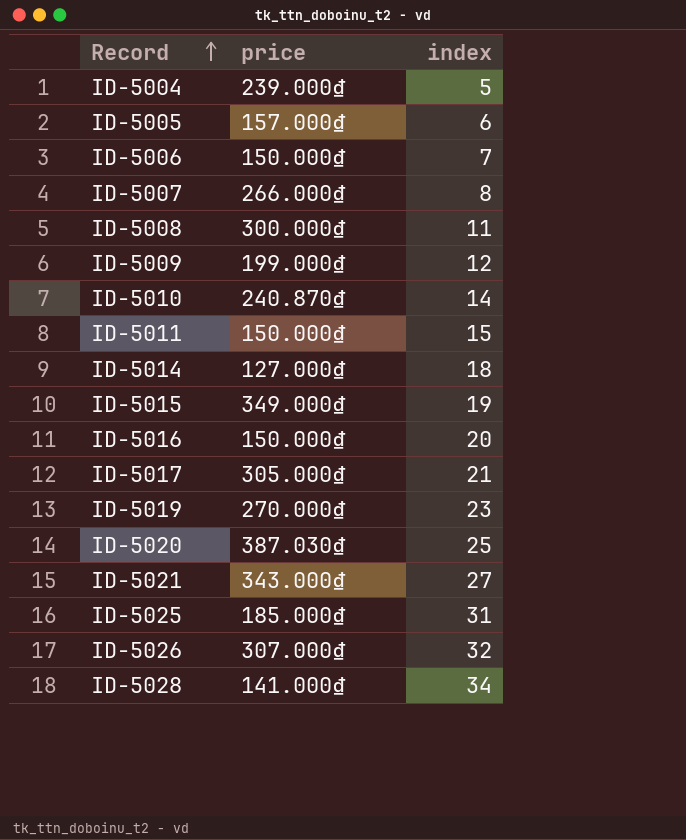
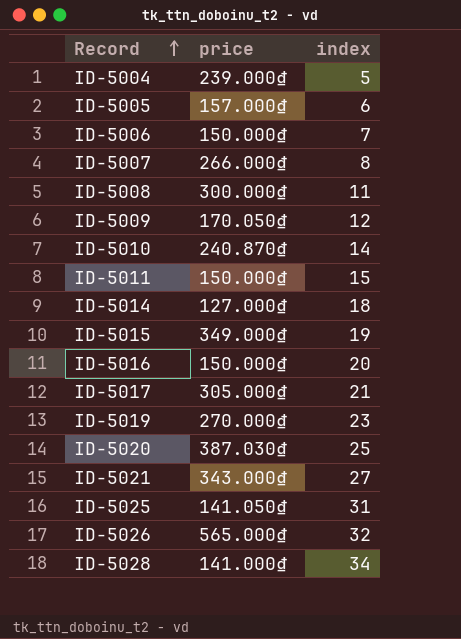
ID-5009 | price: 199.000₫ -> 170.050₫
ID-5025 | price: 185.000₫ -> 141.050₫
ID-5026 | price: 307.000₫ -> 565.000₫

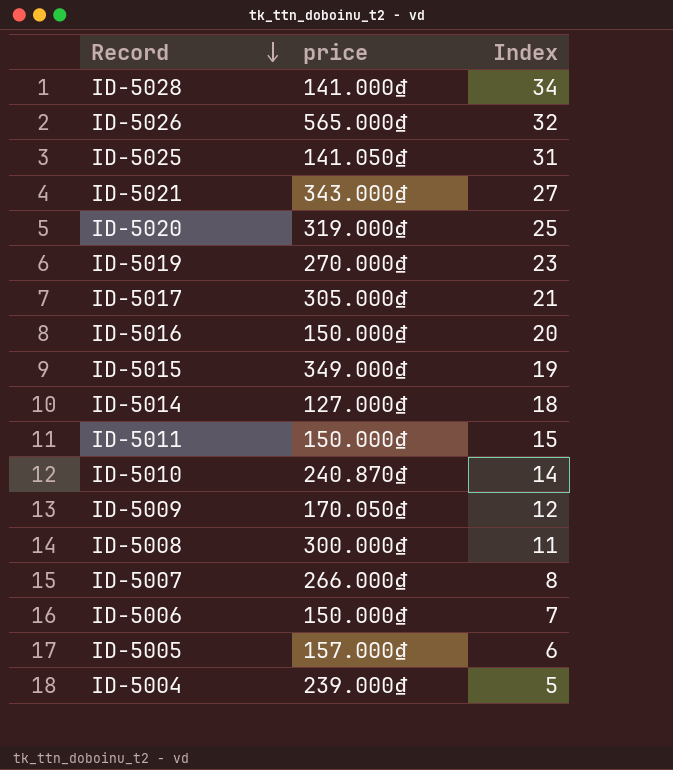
row order: Record ascending -> Record descending
column name: index -> Index
ID-5020 | price: 387.030₫ -> 319.000₫

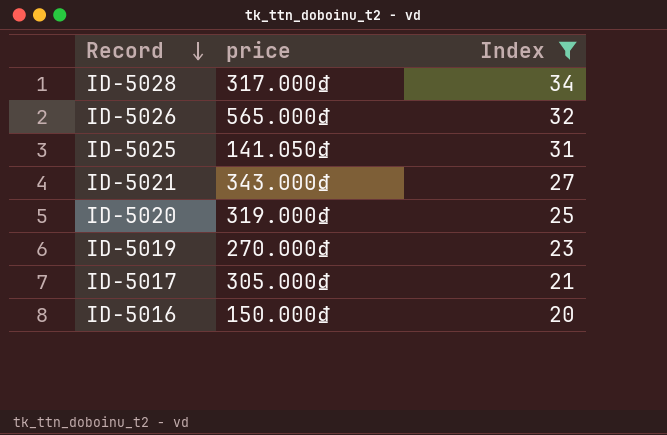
filter: none -> Index >= 20
ID-5028 | price: 141.000₫ -> 317.000₫

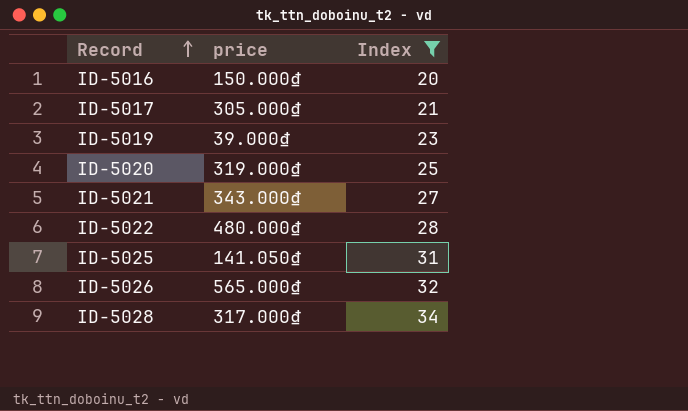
row order: Record descending -> Record ascending
ID-5019 | price: 270.000₫ -> 39.000₫
row ID-5022: none -> 480.000₫ | 28

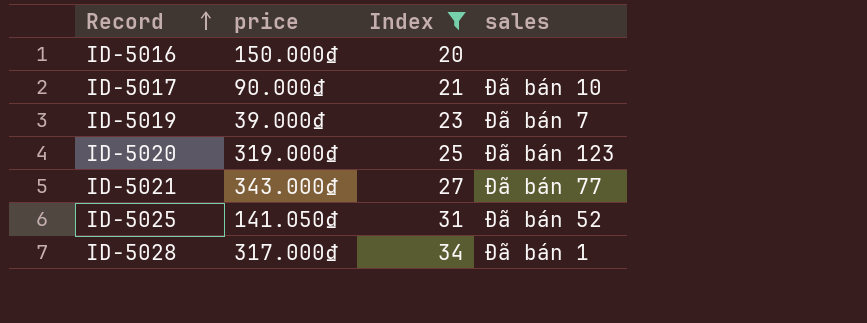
column sales | position: none -> 4
row ID-5022: 480.000₫ | 28 -> none
row ID-5026: 565.000₫ | 32 -> none
ID-5017 | price: 305.000₫ -> 90.000₫

